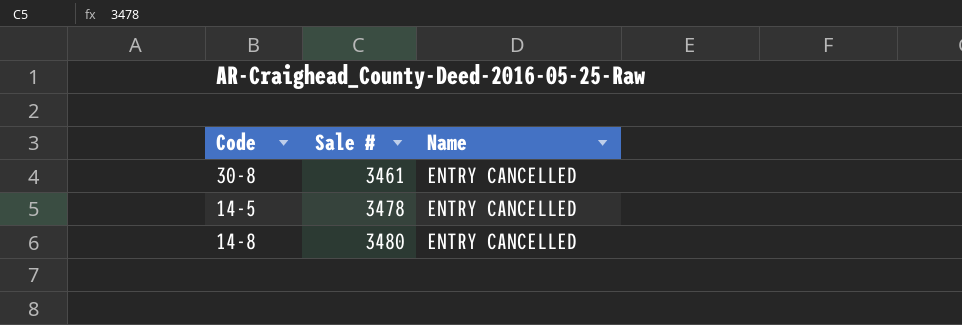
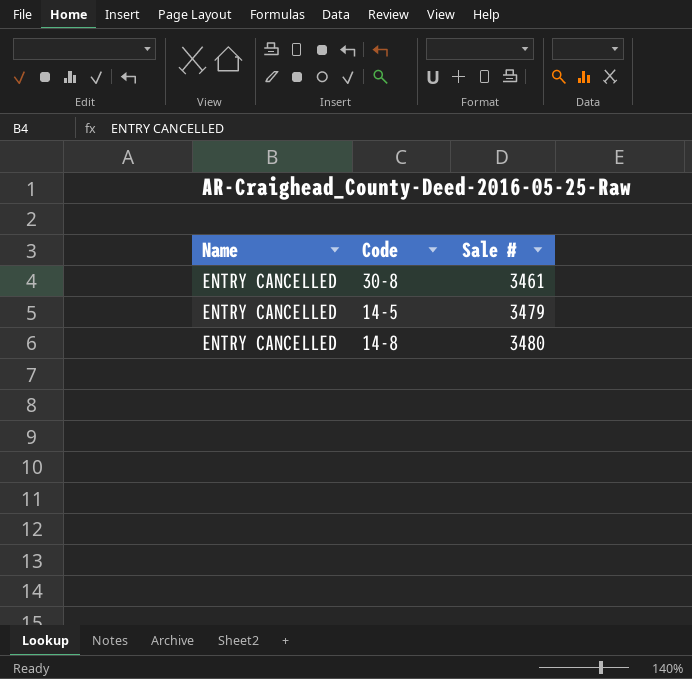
column Name | position: 3 -> 1
14-5 | Sale #: 3478 -> 3479

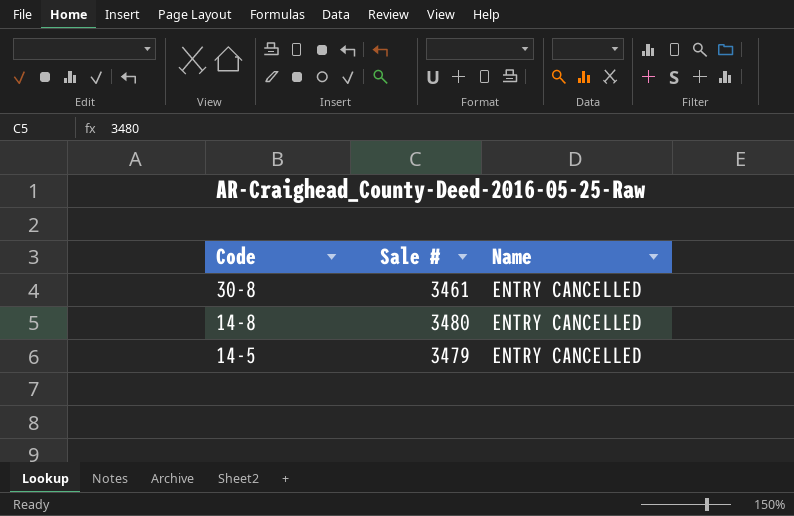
row order: Sale # ascending -> Code descending
column Name | position: 1 -> 3

